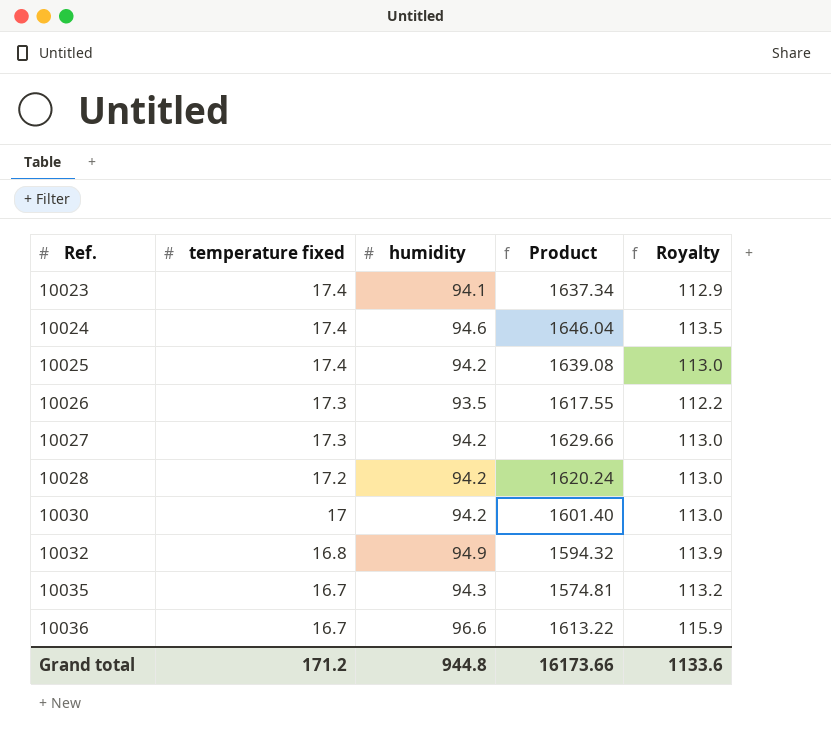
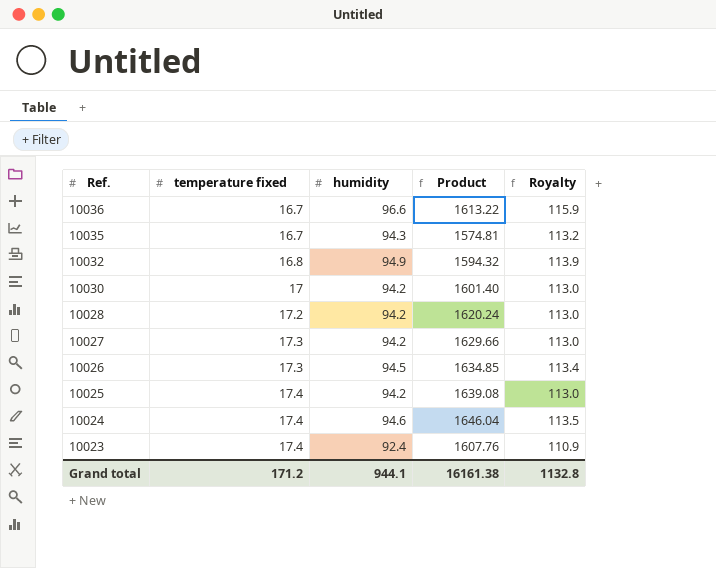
row order: Ref. ascending -> Ref. descending
10026 | humidity: 93.5 -> 94.5
10026 | Product: 1617.55 -> 1634.85
10026 | Royalty: 112.2 -> 113.4
10023 | humidity: 94.1 -> 92.4
10023 | Product: 1637.34 -> 1607.76
10023 | Royalty: 112.9 -> 110.9
Grand total | humidity: 944.8 -> 944.1
Grand total | Product: 16173.66 -> 16161.38
Grand total | Royalty: 1133.6 -> 1132.8

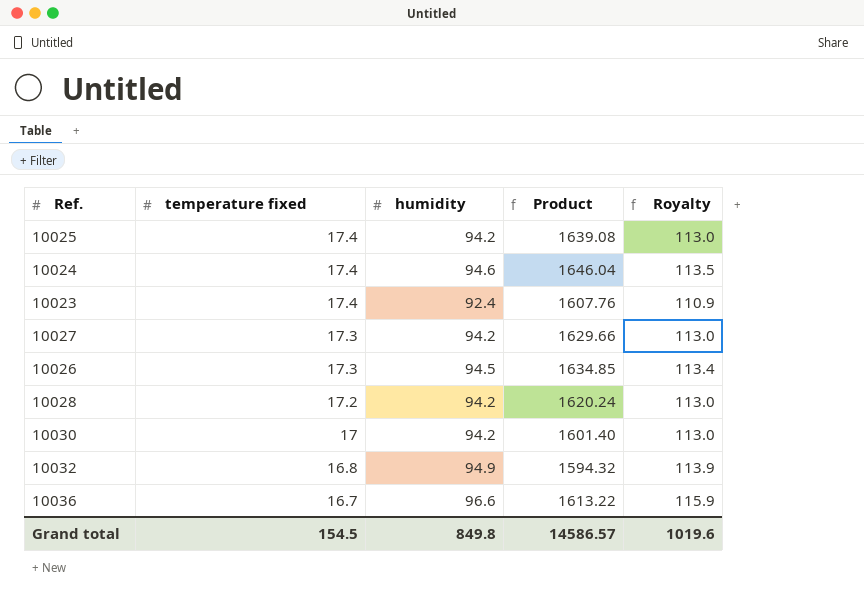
row order: Ref. descending -> temperature fixed descending
row 10035: 16.7 | 94.3 | 1574.81 | 113.2 -> none
Grand total | temperature fixed: 171.2 -> 154.5
Grand total | humidity: 944.1 -> 849.8
Grand total | Product: 16161.38 -> 14586.57
Grand total | Royalty: 1132.8 -> 1019.6

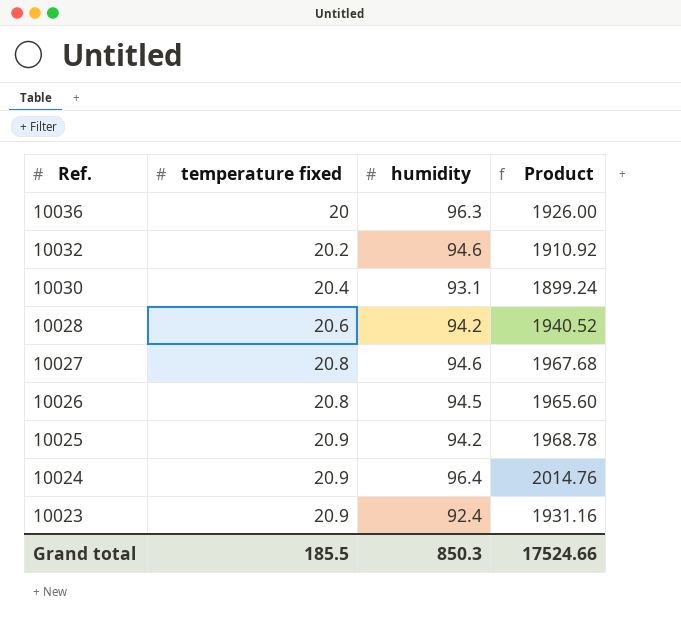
row order: temperature fixed descending -> Ref. descending
column Royalty | formula: [humidity] * 1.2 -> none
10036 | temperature fixed: 16.7 -> 20
10036 | humidity: 96.6 -> 96.3
10036 | Product: 1613.22 -> 1926.00
10032 | temperature fixed: 16.8 -> 20.2
10032 | humidity: 94.9 -> 94.6
10032 | Product: 1594.32 -> 1910.92
10030 | temperature fixed: 17 -> 20.4
10030 | humidity: 94.2 -> 93.1
10030 | Product: 1601.40 -> 1899.24
10028 | temperature fixed: 17.2 -> 20.6
10028 | Product: 1620.24 -> 1940.52
10027 | temperature fixed: 17.3 -> 20.8
10027 | humidity: 94.2 -> 94.6
10027 | Product: 1629.66 -> 1967.68
10026 | temperature fixed: 17.3 -> 20.8
10026 | Product: 1634.85 -> 1965.60
10025 | temperature fixed: 17.4 -> 20.9
10025 | Product: 1639.08 -> 1968.78
10024 | temperature fixed: 17.4 -> 20.9
10024 | humidity: 94.6 -> 96.4
10024 | Product: 1646.04 -> 2014.76
10023 | temperature fixed: 17.4 -> 20.9
10023 | Product: 1607.76 -> 1931.16
Grand total | temperature fixed: 154.5 -> 185.5
Grand total | humidity: 849.8 -> 850.3
Grand total | Product: 14586.57 -> 17524.66

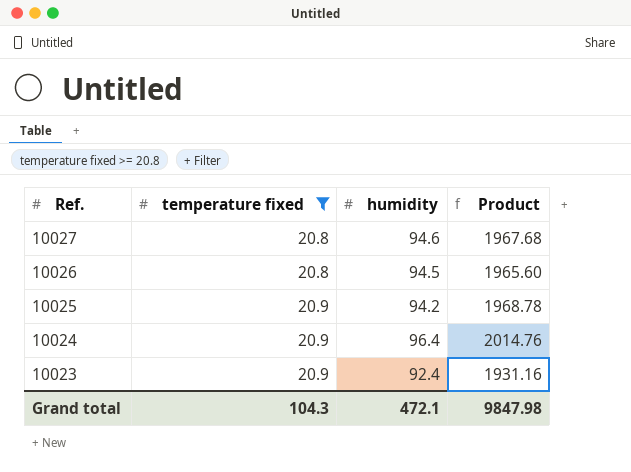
filter: none -> temperature fixed >= 20.8
Grand total | temperature fixed: 185.5 -> 104.3
Grand total | humidity: 850.3 -> 472.1
Grand total | Product: 17524.66 -> 9847.98

